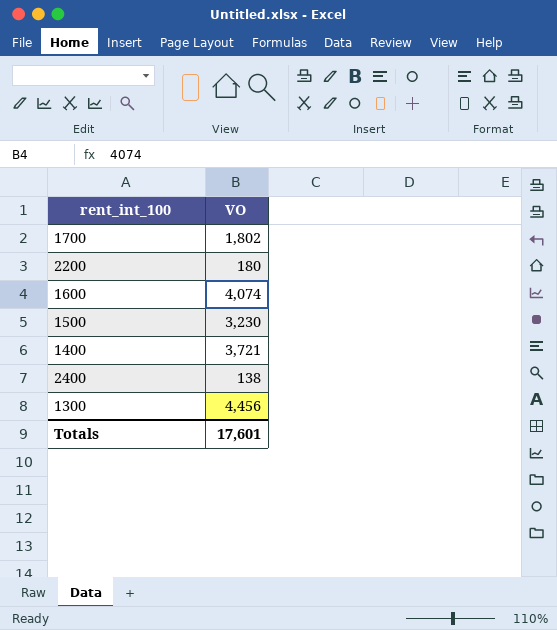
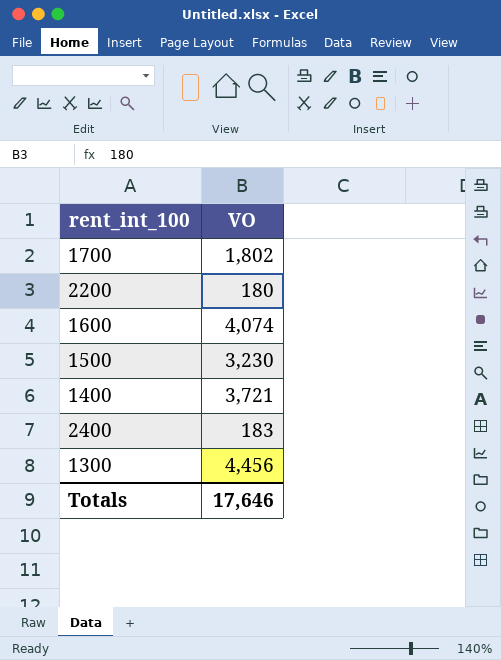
2400 | VO: 138 -> 183
Totals | VO: 17,601 -> 17,646

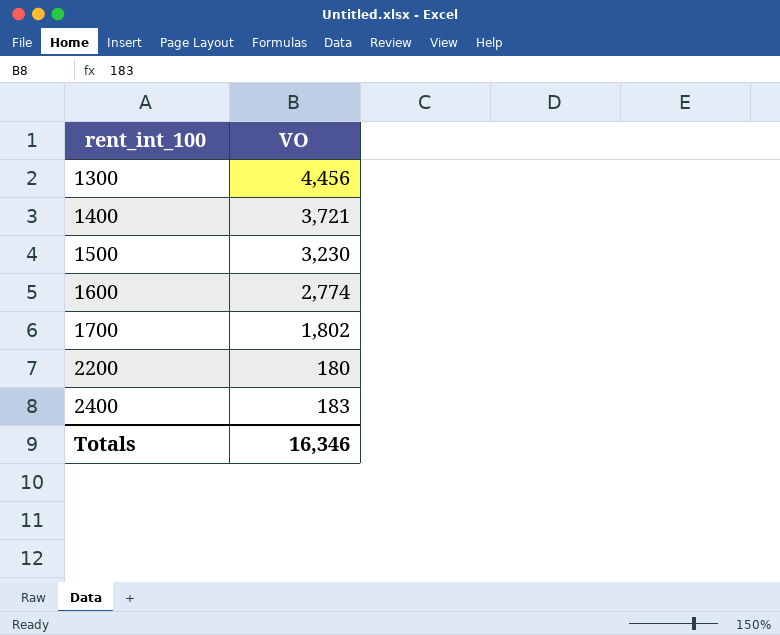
row order: none -> rent_int_100 ascending
1600 | VO: 4,074 -> 2,774
Totals | VO: 17,646 -> 16,346

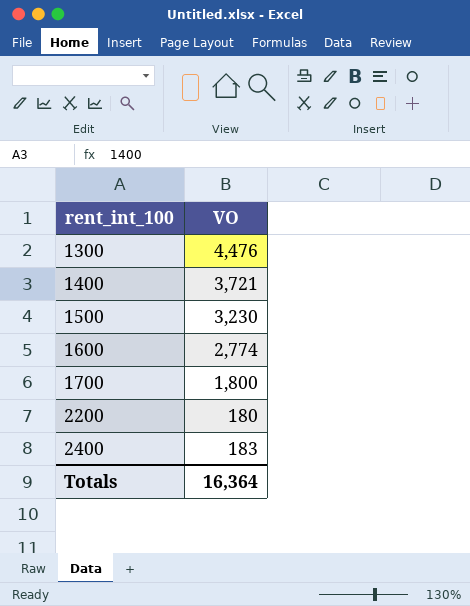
1300 | VO: 4,456 -> 4,476
1700 | VO: 1,802 -> 1,800
Totals | VO: 16,346 -> 16,364

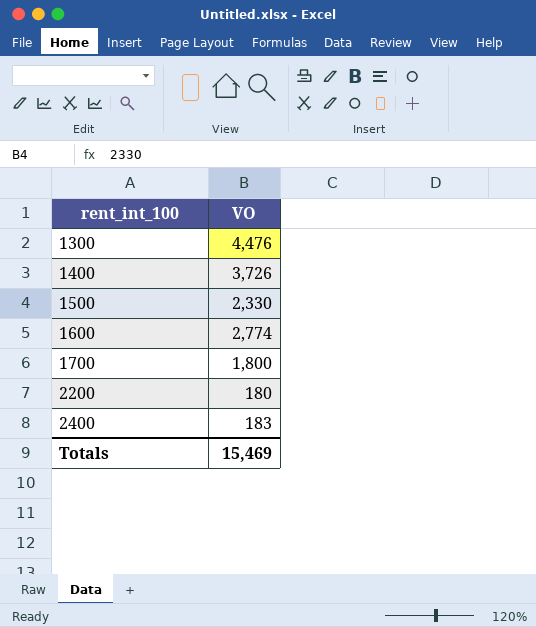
1400 | VO: 3,721 -> 3,726
1500 | VO: 3,230 -> 2,330
Totals | VO: 16,364 -> 15,469

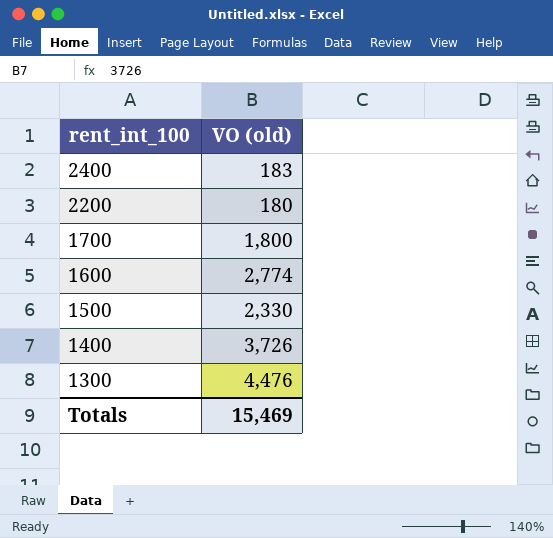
row order: rent_int_100 ascending -> rent_int_100 descending
column name: VO -> VO (old)

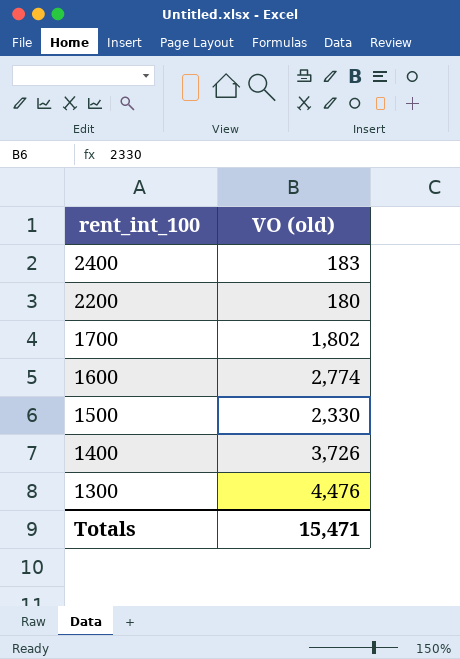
1700 | VO (old): 1,800 -> 1,802
Totals | VO (old): 15,469 -> 15,471

